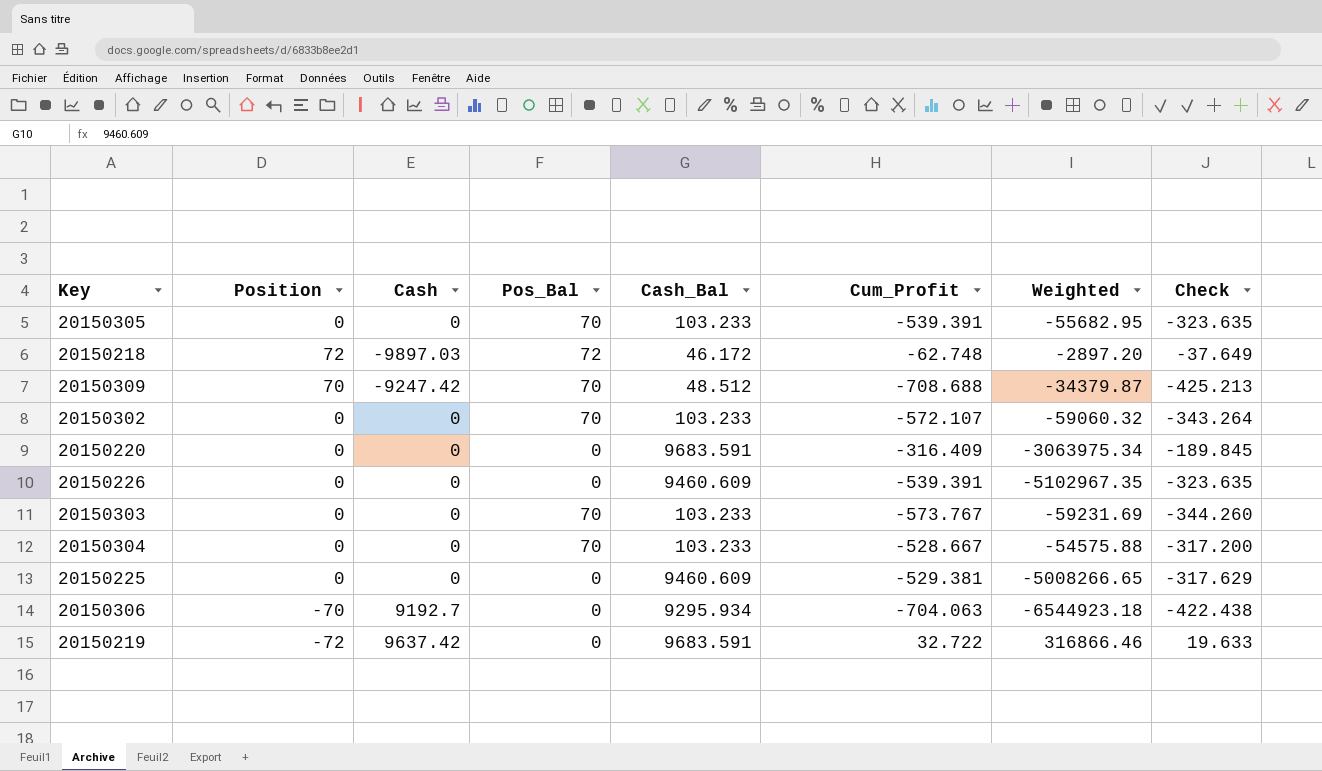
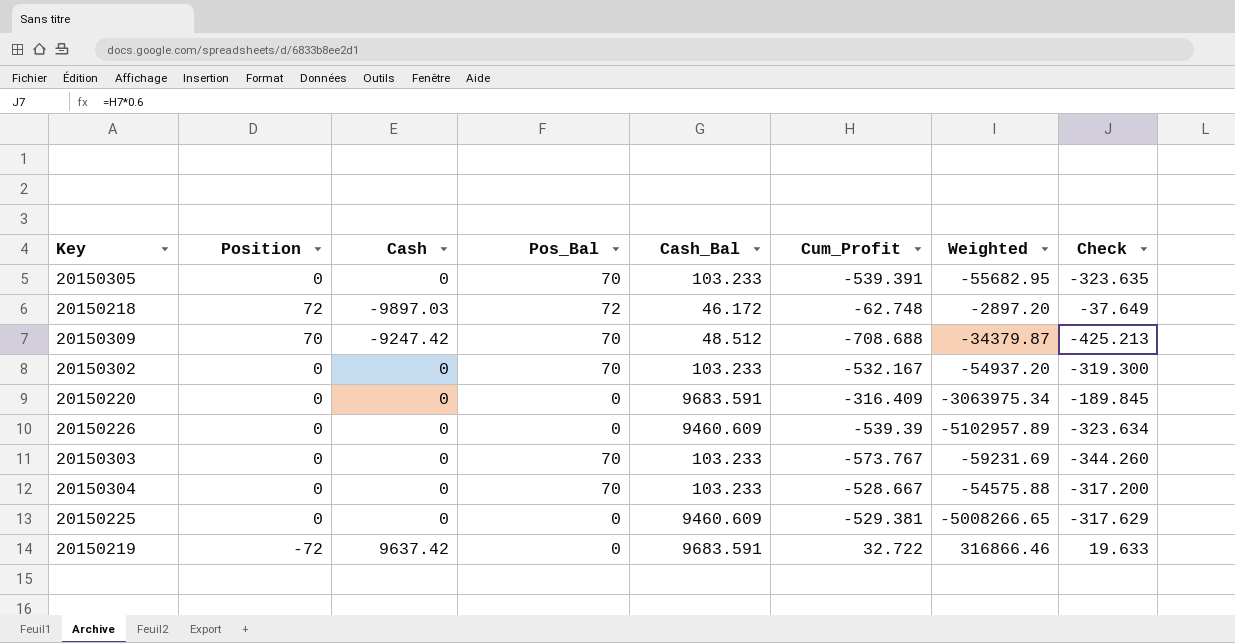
row 20150306: -70 | 9192.7 | 0 | 9295.934 | -704.063 | -6544923.18 | -422.438 -> none
20150302 | Cum_Profit: -572.107 -> -532.167
20150302 | Weighted: -59060.32 -> -54937.20
20150302 | Check: -343.264 -> -319.300
20150226 | Cum_Profit: -539.391 -> -539.39
20150226 | Weighted: -5102967.35 -> -5102957.89
20150226 | Check: -323.635 -> -323.634

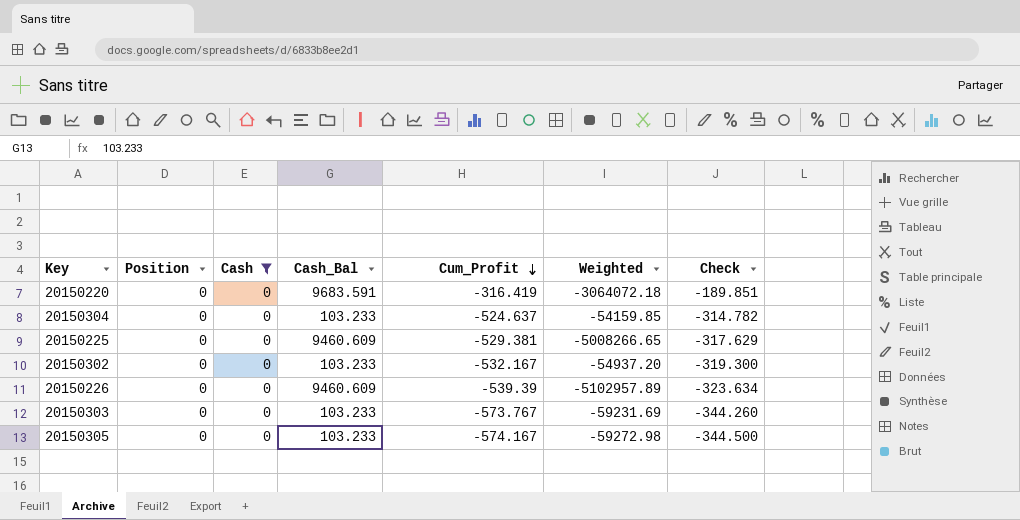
filter: none -> Cash = 0
row order: none -> Cum_Profit descending
column Pos_Bal | position: 4 -> none
20150220 | Cum_Profit: -316.409 -> -316.419
20150220 | Weighted: -3063975.34 -> -3064072.18
20150220 | Check: -189.845 -> -189.851
20150304 | Cum_Profit: -528.667 -> -524.637
20150304 | Weighted: -54575.88 -> -54159.85
20150304 | Check: -317.200 -> -314.782
20150305 | Cum_Profit: -539.391 -> -574.167
20150305 | Weighted: -55682.95 -> -59272.98
20150305 | Check: -323.635 -> -344.500

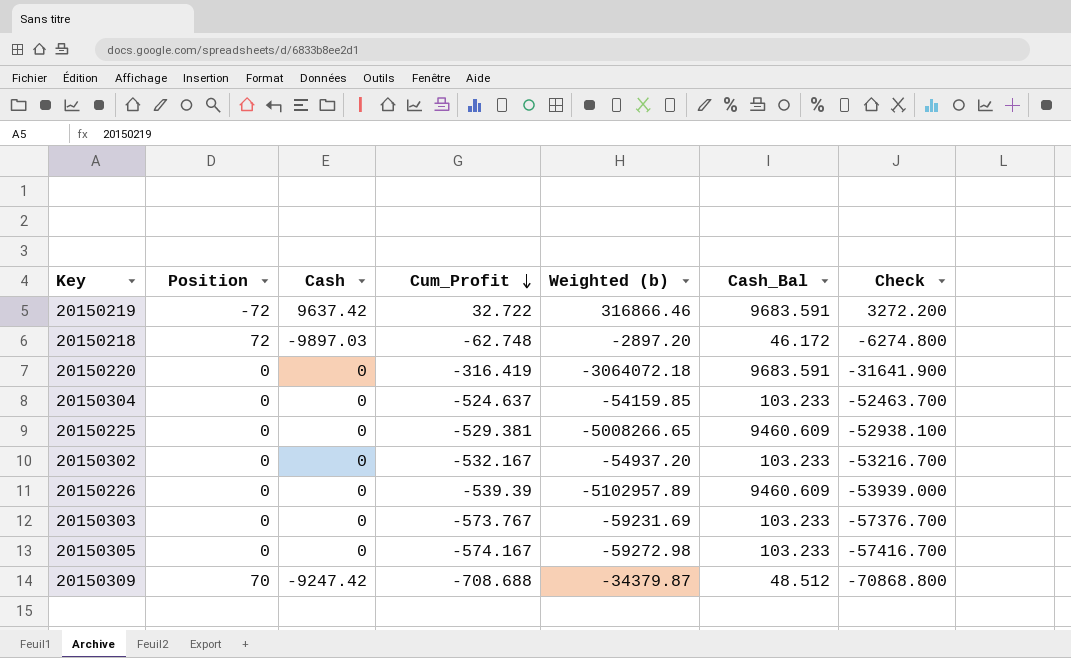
filter: Cash = 0 -> none
column name: Weighted -> Weighted (b)
column Cash_Bal | position: 4 -> 6
column Check | formula: [Cum_Profit] * 0.6 -> [Cum_Profit] * 100

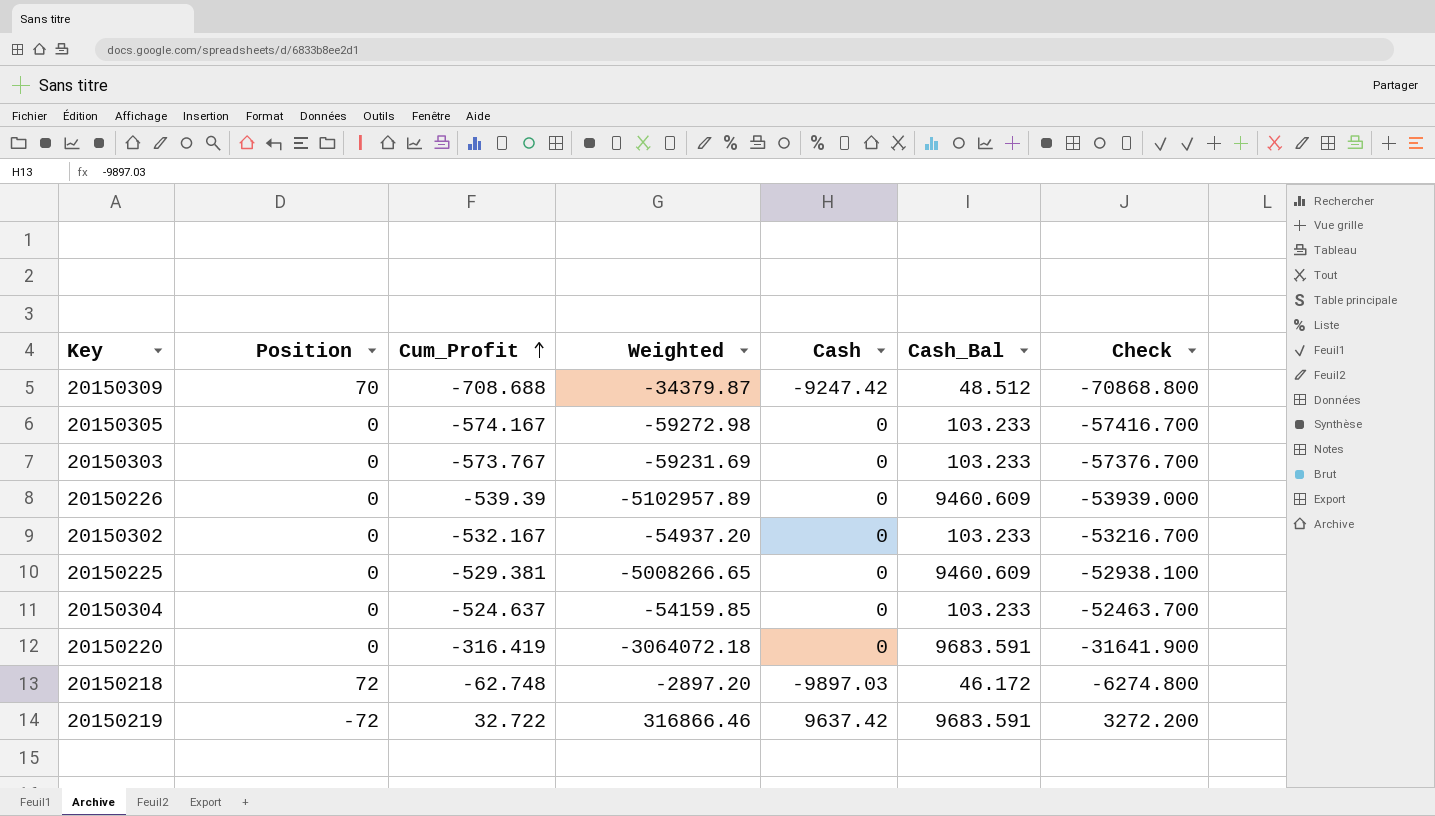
row order: Cum_Profit descending -> Cum_Profit ascending
column name: Weighted (b) -> Weighted
column Cash | position: 3 -> 5

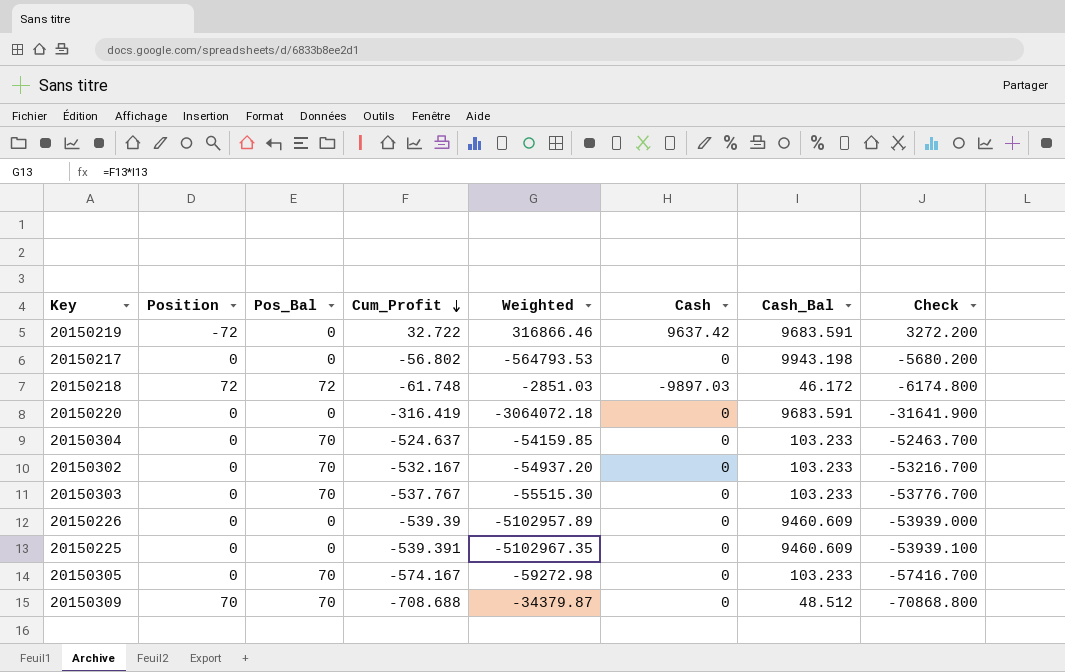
row order: Cum_Profit ascending -> Cum_Profit descending
column Pos_Bal | position: none -> 3
row 20150217: none -> 0 | 0 | -56.802 | -564793.53 | 0 | 9943.198 | -5680.200
20150218 | Cum_Profit: -62.748 -> -61.748
20150218 | Weighted: -2897.20 -> -2851.03
20150218 | Check: -6274.800 -> -6174.800
20150303 | Cum_Profit: -573.767 -> -537.767
20150303 | Weighted: -59231.69 -> -55515.30
20150303 | Check: -57376.700 -> -53776.700
20150225 | Cum_Profit: -529.381 -> -539.391
20150225 | Weighted: -5008266.65 -> -5102967.35
20150225 | Check: -52938.100 -> -53939.100
20150309 | Cash: -9247.42 -> 0

